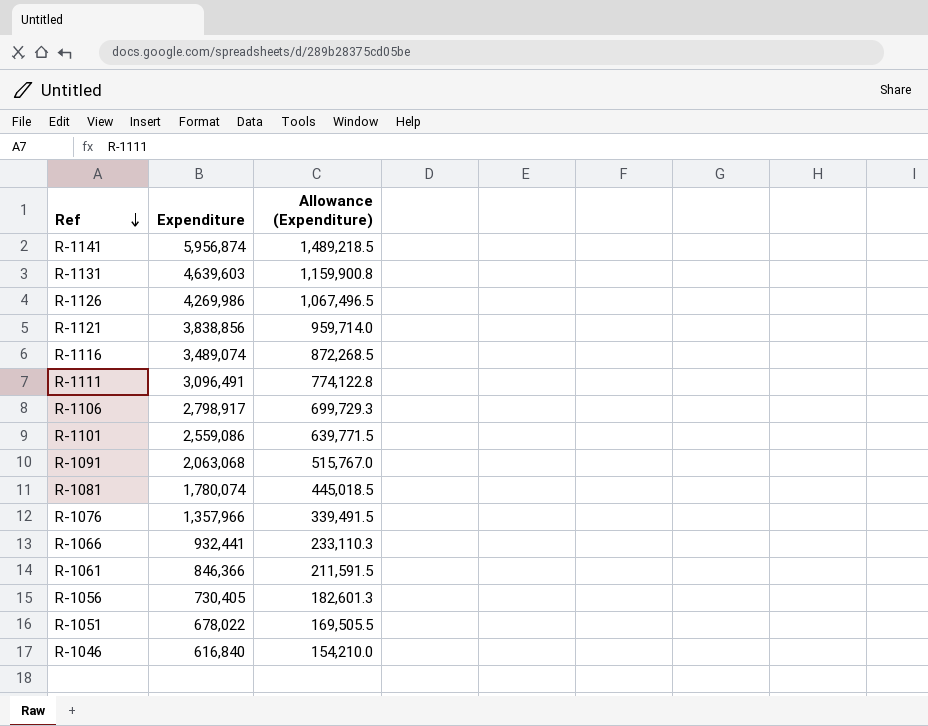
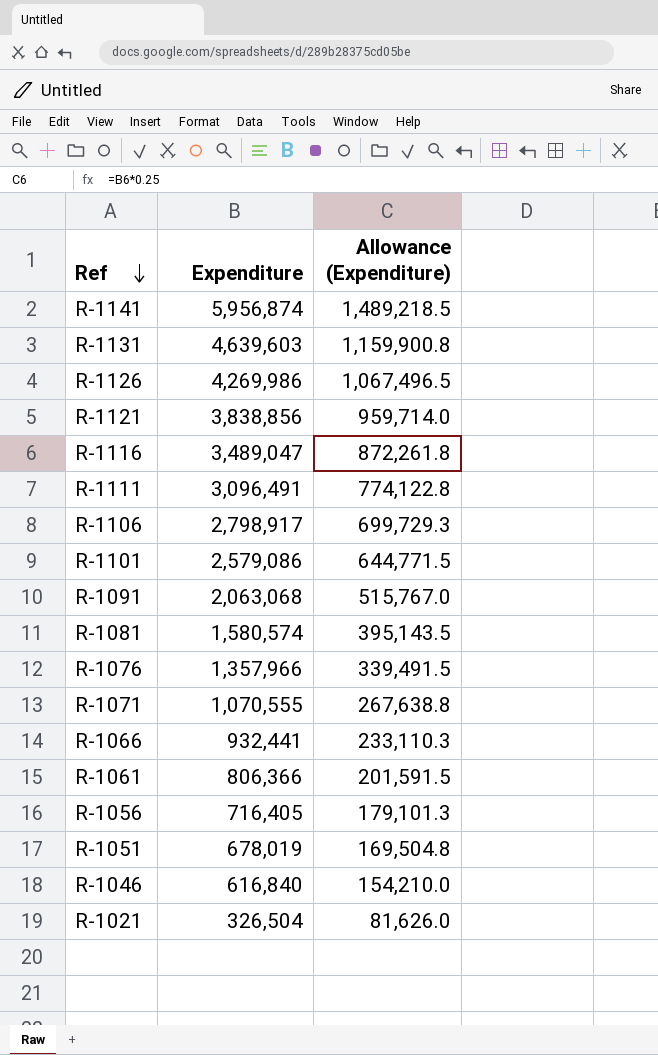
R-1116 | Expenditure: 3,489,074 -> 3,489,047
R-1116 | Allowance (Expenditure): 872,268.5 -> 872,261.8
R-1101 | Expenditure: 2,559,086 -> 2,579,086
R-1101 | Allowance (Expenditure): 639,771.5 -> 644,771.5
R-1081 | Expenditure: 1,780,074 -> 1,580,574
R-1081 | Allowance (Expenditure): 445,018.5 -> 395,143.5
row R-1071: none -> 1,070,555 | 267,638.8
R-1061 | Expenditure: 846,366 -> 806,366
R-1061 | Allowance (Expenditure): 211,591.5 -> 201,591.5
R-1056 | Expenditure: 730,405 -> 716,405
R-1056 | Allowance (Expenditure): 182,601.3 -> 179,101.3
R-1051 | Expenditure: 678,022 -> 678,019
R-1051 | Allowance (Expenditure): 169,505.5 -> 169,504.8
row R-1021: none -> 326,504 | 81,626.0

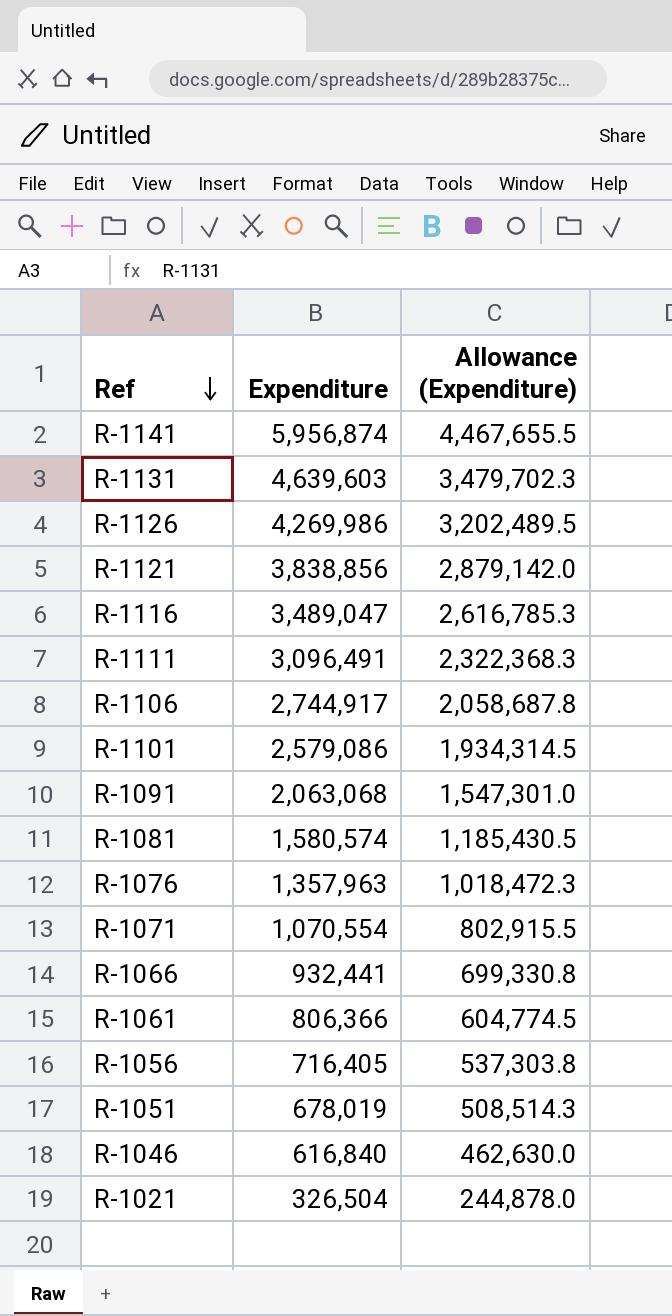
column Allowance (Expenditure) | formula: [Expenditure] * 0.25 -> [Expenditure] * 0.75
R-1106 | Expenditure: 2,798,917 -> 2,744,917
R-1076 | Expenditure: 1,357,966 -> 1,357,963
R-1071 | Expenditure: 1,070,555 -> 1,070,554

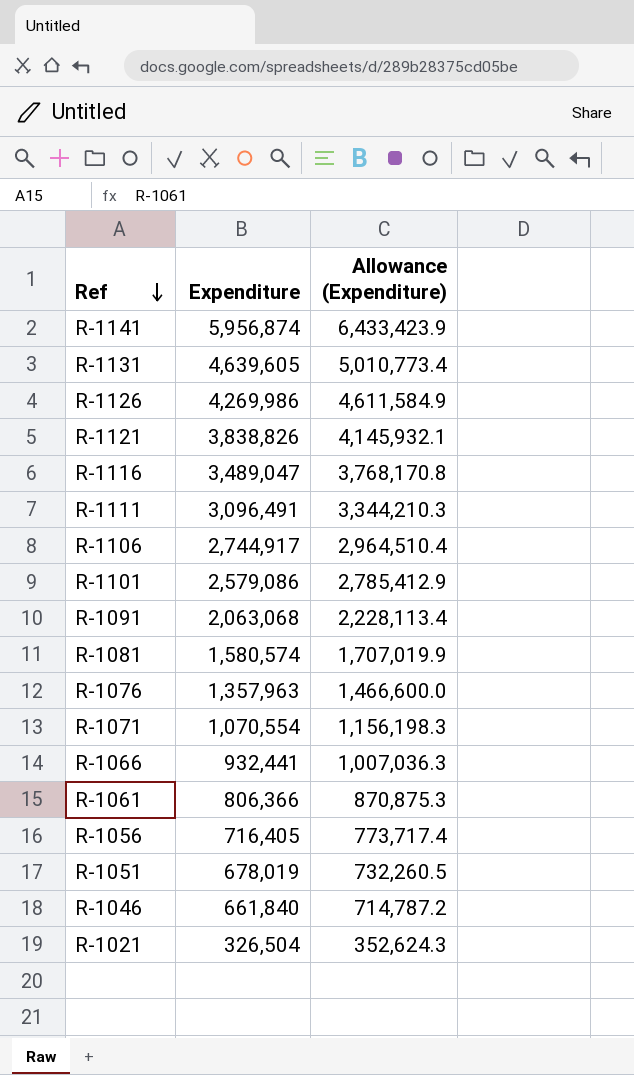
column Allowance (Expenditure) | formula: [Expenditure] * 0.75 -> [Expenditure] * 1.08
R-1131 | Expenditure: 4,639,603 -> 4,639,605
R-1121 | Expenditure: 3,838,856 -> 3,838,826
R-1046 | Expenditure: 616,840 -> 661,840

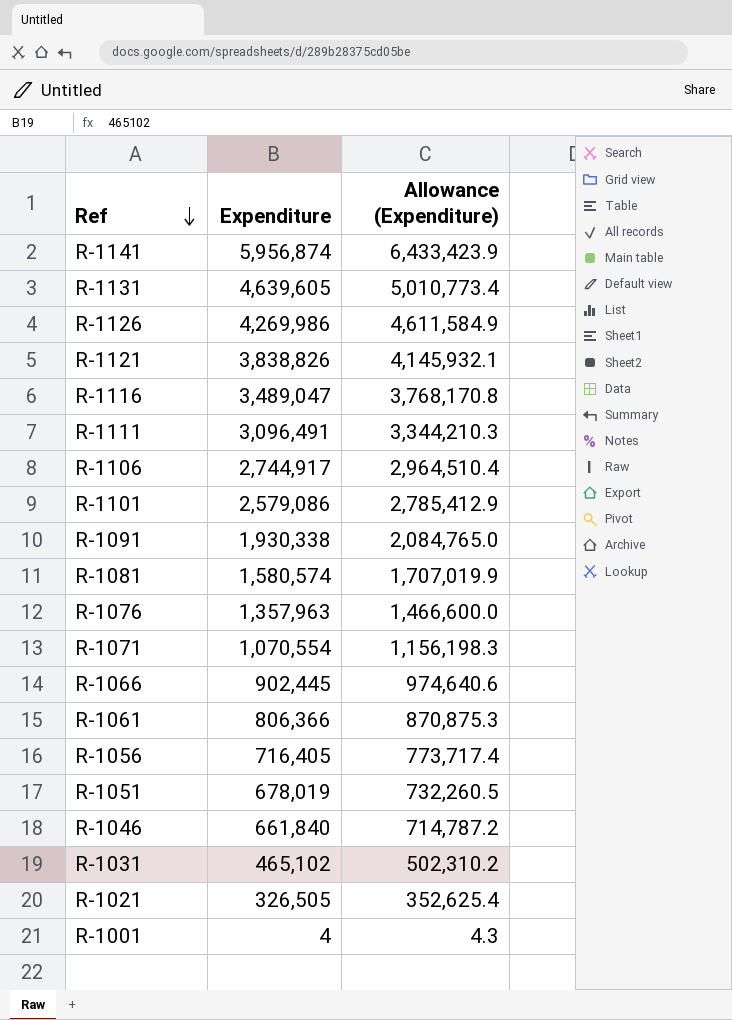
R-1091 | Expenditure: 2,063,068 -> 1,930,338
R-1091 | Allowance (Expenditure): 2,228,113.4 -> 2,084,765.0
R-1066 | Expenditure: 932,441 -> 902,445
R-1066 | Allowance (Expenditure): 1,007,036.3 -> 974,640.6
row R-1031: none -> 465,102 | 502,310.2
R-1021 | Expenditure: 326,504 -> 326,505
R-1021 | Allowance (Expenditure): 352,624.3 -> 352,625.4
row R-1001: none -> 4 | 4.3

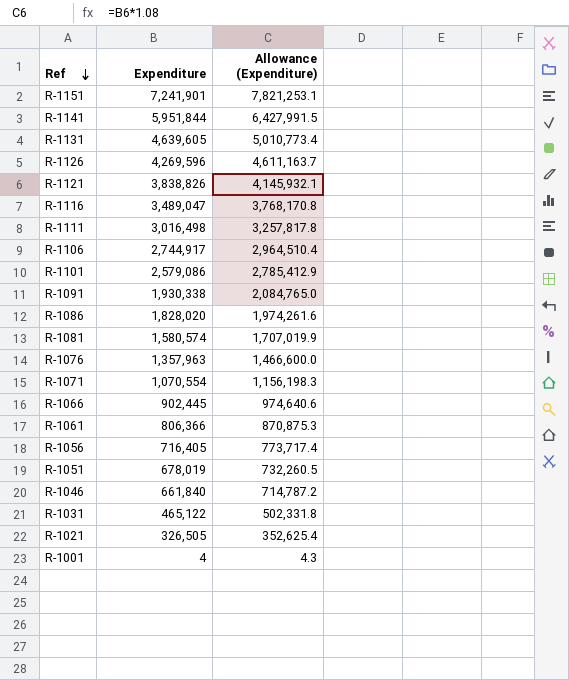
row R-1151: none -> 7,241,901 | 7,821,253.1
R-1141 | Expenditure: 5,956,874 -> 5,951,844
R-1141 | Allowance (Expenditure): 6,433,423.9 -> 6,427,991.5
R-1126 | Expenditure: 4,269,986 -> 4,269,596
R-1126 | Allowance (Expenditure): 4,611,584.9 -> 4,611,163.7
R-1111 | Expenditure: 3,096,491 -> 3,016,498
R-1111 | Allowance (Expenditure): 3,344,210.3 -> 3,257,817.8
row R-1086: none -> 1,828,020 | 1,974,261.6
R-1031 | Expenditure: 465,102 -> 465,122
R-1031 | Allowance (Expenditure): 502,310.2 -> 502,331.8

